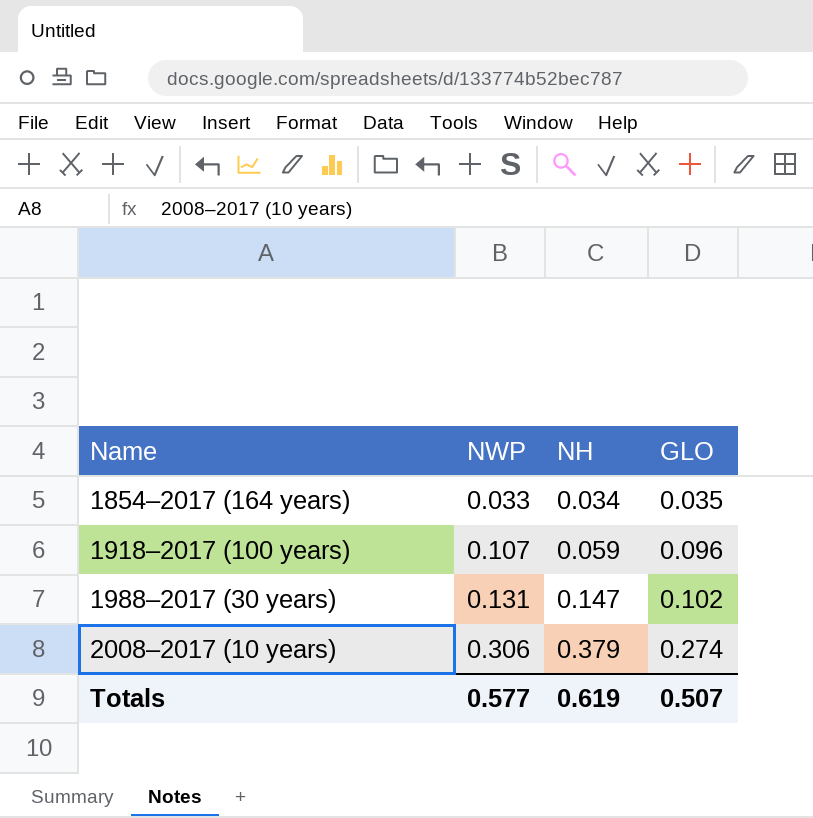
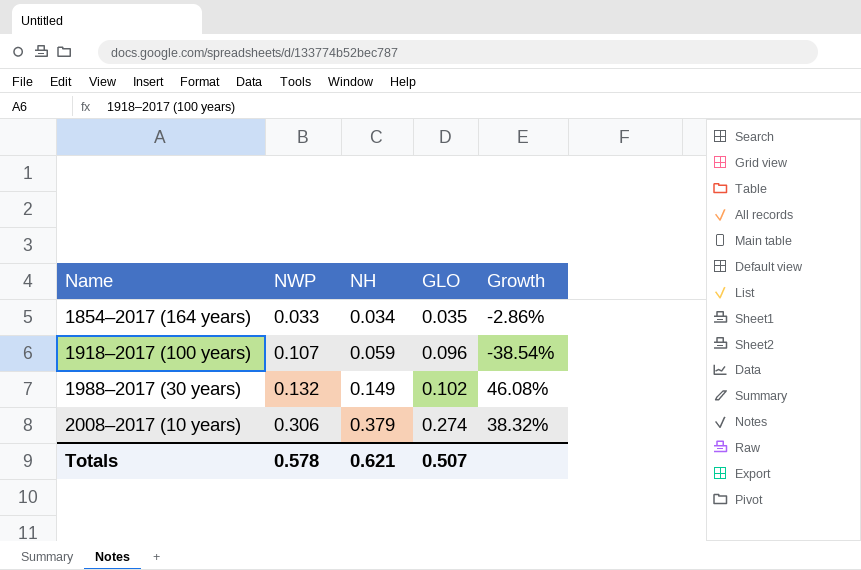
column Growth | formula: none -> ([NH] - [GLO]) / [GLO]
1988–2017 (30 years) | NWP: 0.131 -> 0.132
1988–2017 (30 years) | NH: 0.147 -> 0.149
Totals | NWP: 0.577 -> 0.578
Totals | NH: 0.619 -> 0.621

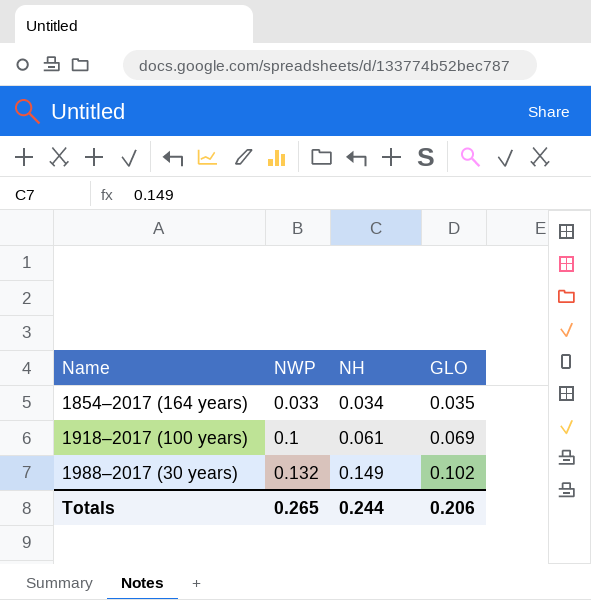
column Growth | formula: ([NH] - [GLO]) / [GLO] -> none
row 2008–2017 (10 years): 0.306 | 0.379 | 0.274 | 38.32% -> none
1918–2017 (100 years) | NWP: 0.107 -> 0.1
1918–2017 (100 years) | NH: 0.059 -> 0.061
1918–2017 (100 years) | GLO: 0.096 -> 0.069
Totals | NWP: 0.578 -> 0.265
Totals | NH: 0.621 -> 0.244
Totals | GLO: 0.507 -> 0.206

